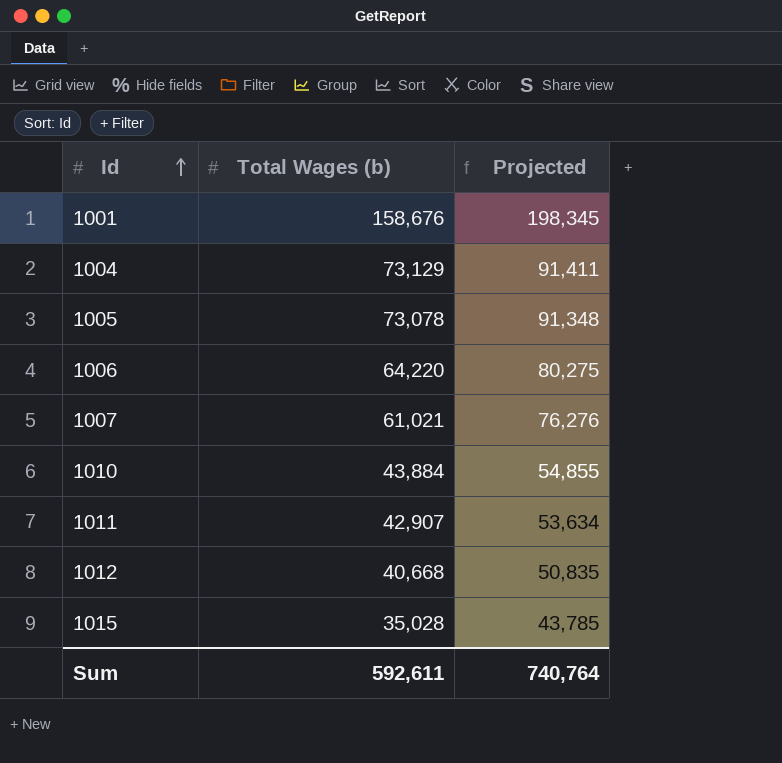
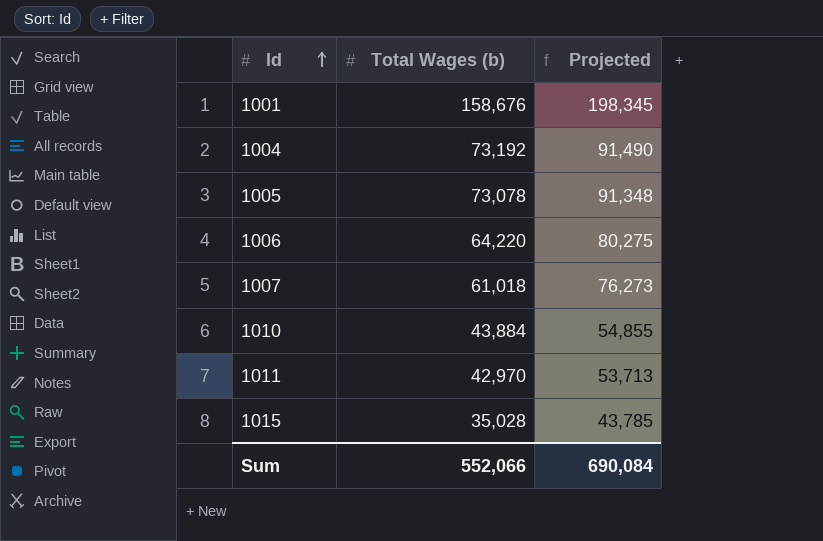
row 1012: 40,668 | 50,835 -> none
1004 | Total Wages (b): 73,129 -> 73,192
1004 | Projected: 91,411 -> 91,490
1007 | Total Wages (b): 61,021 -> 61,018
1007 | Projected: 76,276 -> 76,273
1011 | Total Wages (b): 42,907 -> 42,970
1011 | Projected: 53,634 -> 53,713
Sum | Total Wages (b): 592,611 -> 552,066
Sum | Projected: 740,764 -> 690,084

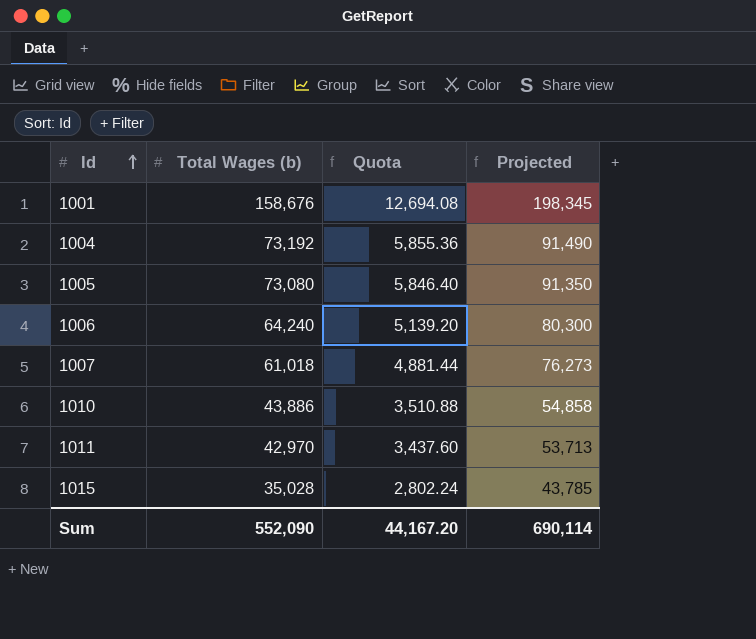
column Quota | formula: none -> [Total Wages (b)] * 0.08
1005 | Total Wages (b): 73,078 -> 73,080
1005 | Projected: 91,348 -> 91,350
1006 | Total Wages (b): 64,220 -> 64,240
1006 | Projected: 80,275 -> 80,300
1010 | Total Wages (b): 43,884 -> 43,886
1010 | Projected: 54,855 -> 54,858
Sum | Total Wages (b): 552,066 -> 552,090
Sum | Projected: 690,084 -> 690,114

